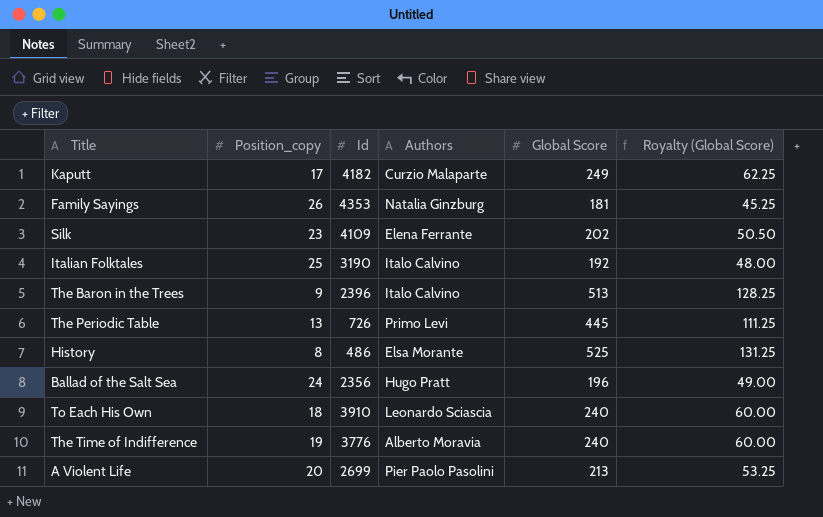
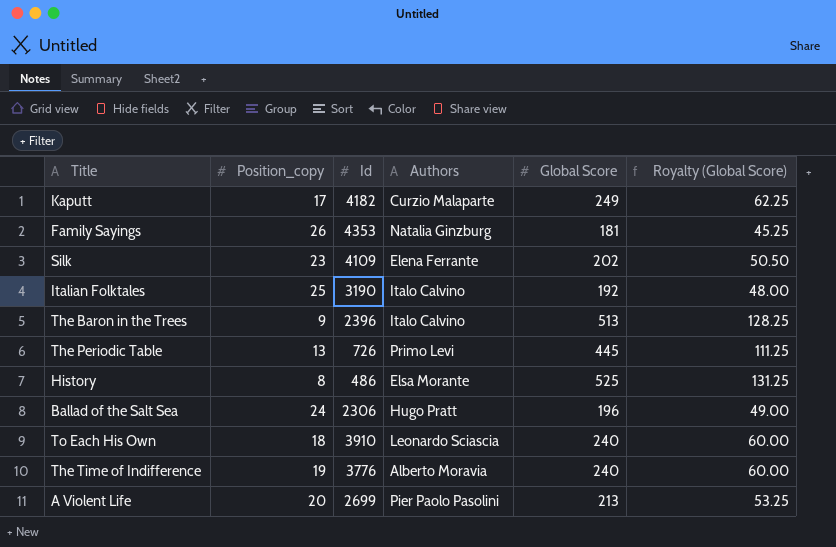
Ballad of the Salt Sea | Id: 2356 -> 2306

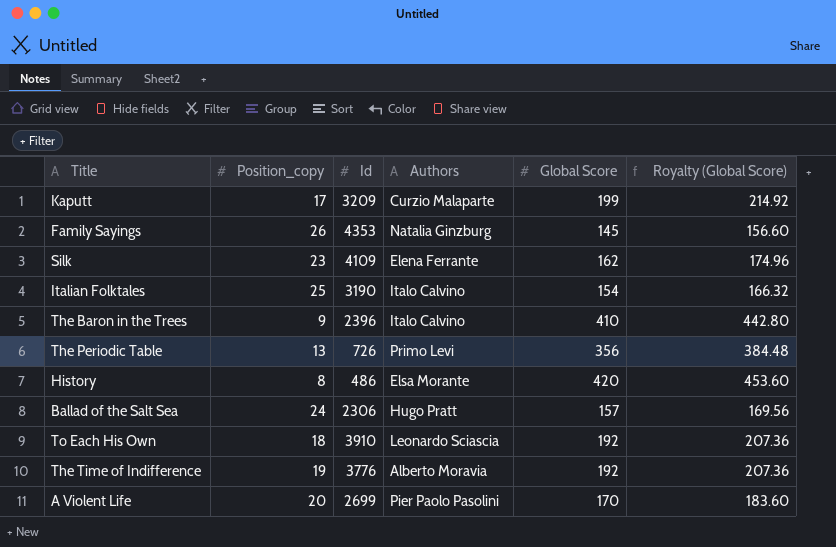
column Royalty (Global Score) | formula: [Global Score] * 0.25 -> [Global Score] * 1.08
Kaputt | Id: 4182 -> 3209
Kaputt | Global Score: 249 -> 199
Family Sayings | Global Score: 181 -> 145
Silk | Global Score: 202 -> 162
Italian Folktales | Global Score: 192 -> 154
The Baron in the Trees | Global Score: 513 -> 410
The Periodic Table | Global Score: 445 -> 356
History | Global Score: 525 -> 420
Ballad of the Salt Sea | Global Score: 196 -> 157
To Each His Own | Global Score: 240 -> 192
The Time of Indifference | Global Score: 240 -> 192
A Violent Life | Global Score: 213 -> 170

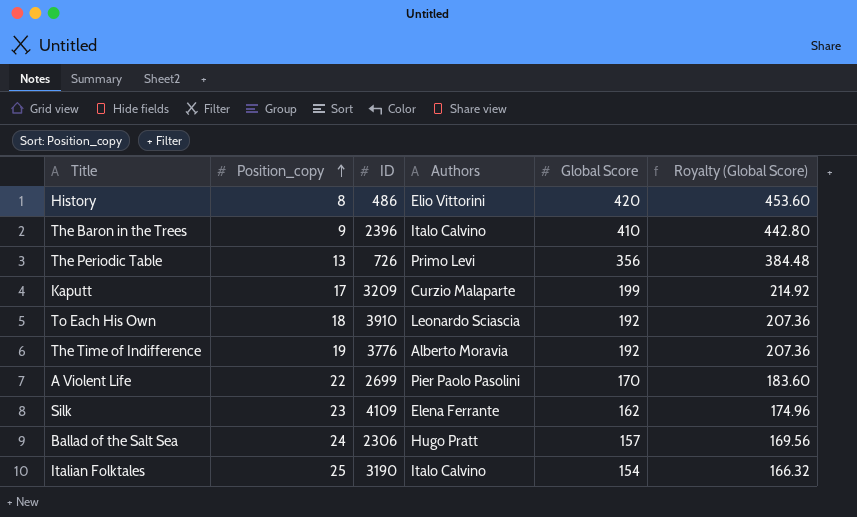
row order: none -> Position_copy ascending
column name: Id -> ID
row Family Sayings: 26 | 4353 | Natalia Ginzburg | 145 | 156.60 -> none
History | Authors: Elsa Morante -> Elio Vittorini
A Violent Life | Position_copy: 20 -> 22

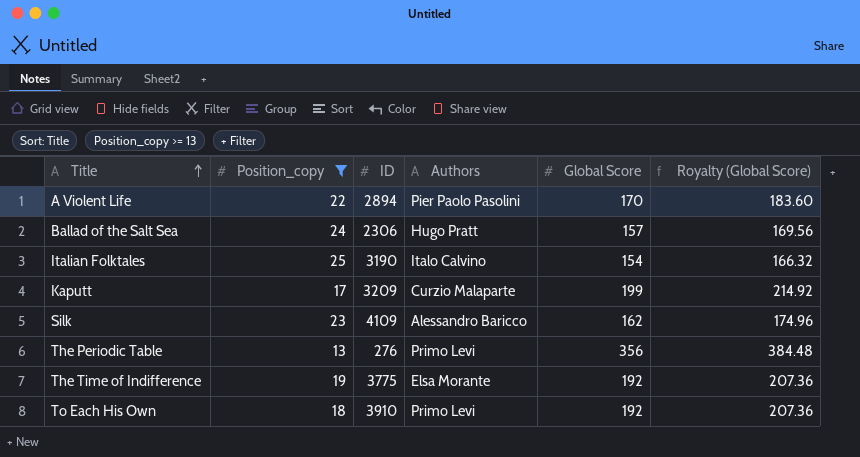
filter: none -> Position_copy >= 13
row order: Position_copy ascending -> Title ascending
A Violent Life | ID: 2699 -> 2894
Silk | Authors: Elena Ferrante -> Alessandro Baricco
The Periodic Table | ID: 726 -> 276
The Time of Indifference | ID: 3776 -> 3775
The Time of Indifference | Authors: Alberto Moravia -> Elsa Morante
To Each His Own | Authors: Leonardo Sciascia -> Primo Levi

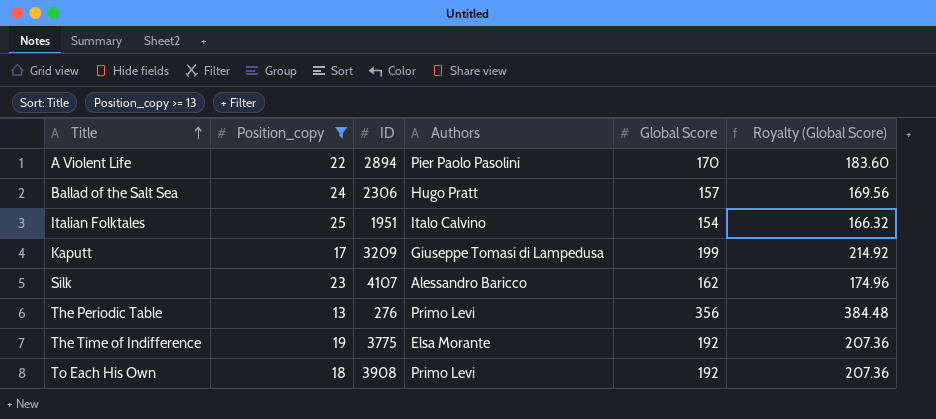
Italian Folktales | ID: 3190 -> 1951
Kaputt | Authors: Curzio Malaparte -> Giuseppe Tomasi di Lampedusa
Silk | ID: 4109 -> 4107
To Each His Own | ID: 3910 -> 3908

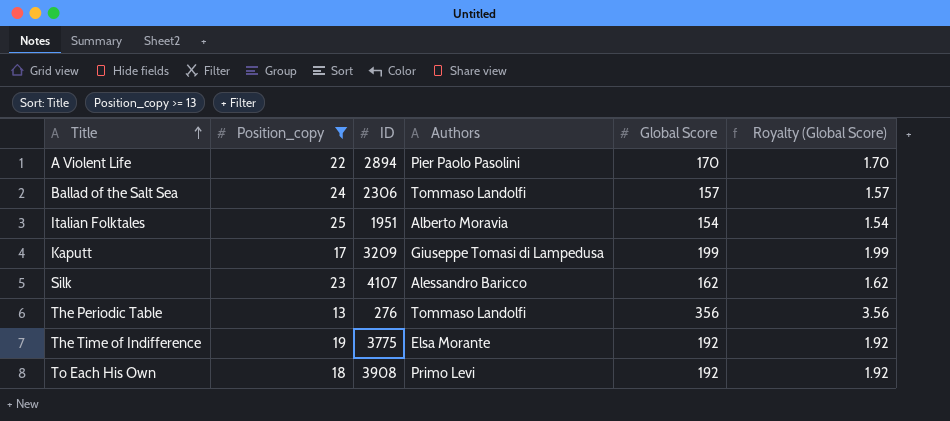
column Royalty (Global Score) | formula: [Global Score] * 1.08 -> [Global Score] * 0.01
Ballad of the Salt Sea | Authors: Hugo Pratt -> Tommaso Landolfi
Italian Folktales | Authors: Italo Calvino -> Alberto Moravia
The Periodic Table | Authors: Primo Levi -> Tommaso Landolfi

